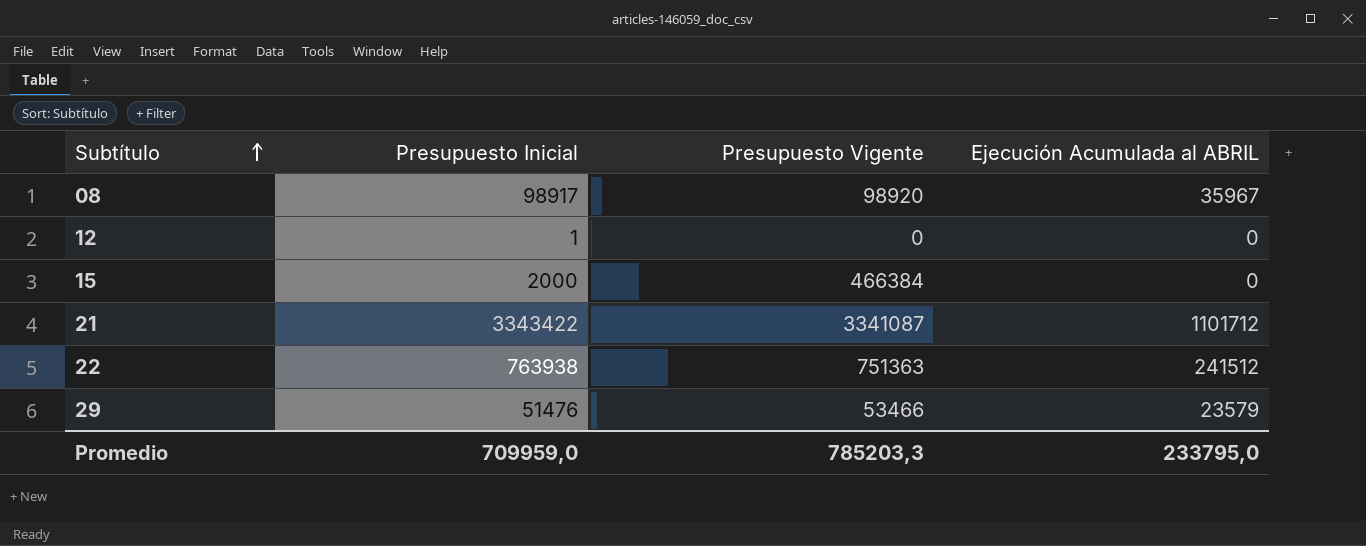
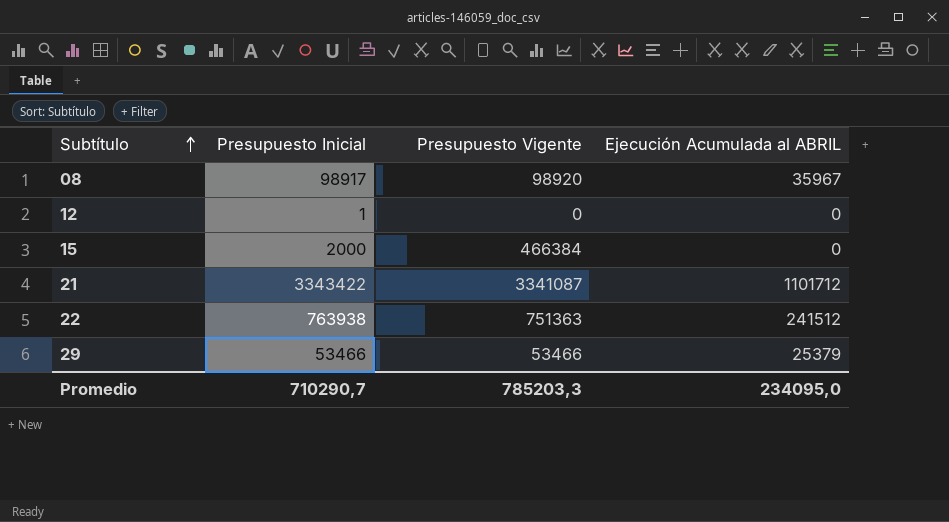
29 | Presupuesto Inicial: 51476 -> 53466
29 | Ejecución Acumulada al ABRIL: 23579 -> 25379
Promedio | Presupuesto Inicial: 709959,0 -> 710290,7
Promedio | Ejecución Acumulada al ABRIL: 233795,0 -> 234095,0

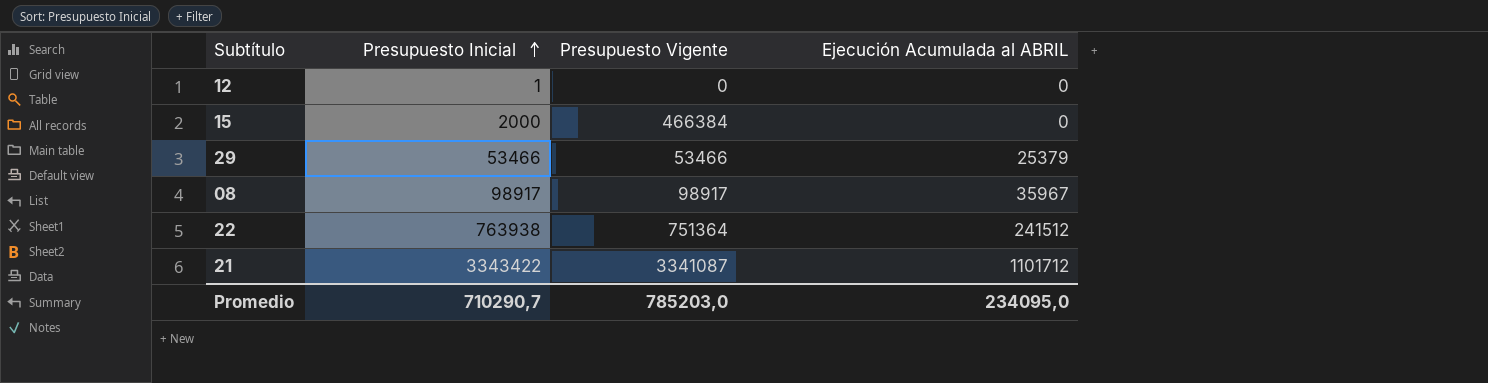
row order: Subtítulo ascending -> Presupuesto Inicial ascending
08 | Presupuesto Vigente: 98920 -> 98917
22 | Presupuesto Vigente: 751363 -> 751364
Promedio | Presupuesto Vigente: 785203,3 -> 785203,0

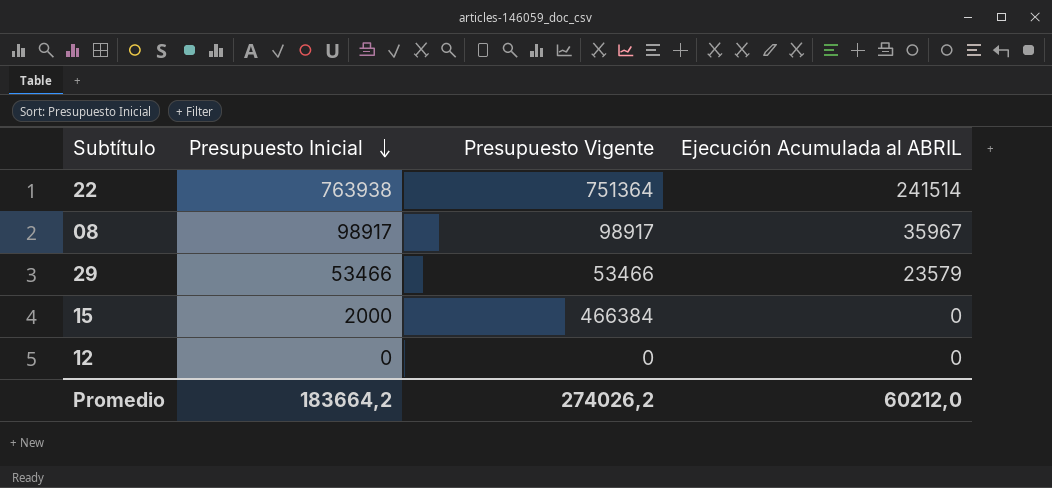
row order: Presupuesto Inicial ascending -> Presupuesto Inicial descending
row 21: 3343422 | 3341087 | 1101712 -> none
22 | Ejecución Acumulada al ABRIL: 241512 -> 241514
29 | Ejecución Acumulada al ABRIL: 25379 -> 23579
12 | Presupuesto Inicial: 1 -> 0
Promedio | Presupuesto Inicial: 710290,7 -> 183664,2
Promedio | Presupuesto Vigente: 785203,0 -> 274026,2
Promedio | Ejecución Acumulada al ABRIL: 234095,0 -> 60212,0

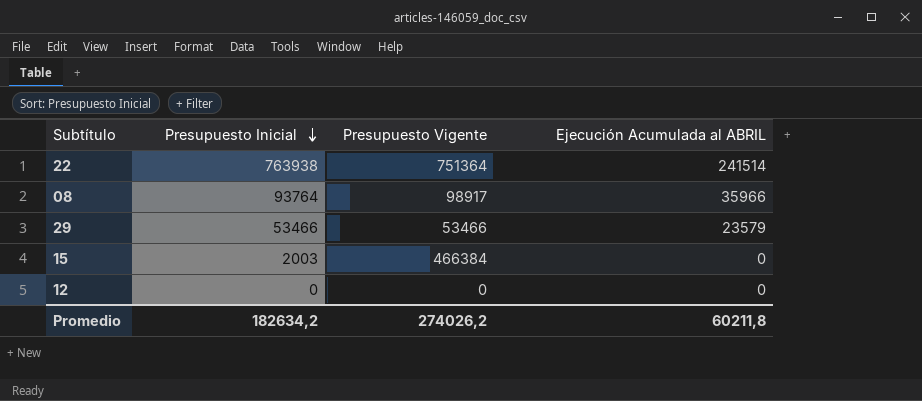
08 | Presupuesto Inicial: 98917 -> 93764
08 | Ejecución Acumulada al ABRIL: 35967 -> 35966
15 | Presupuesto Inicial: 2000 -> 2003
Promedio | Presupuesto Inicial: 183664,2 -> 182634,2
Promedio | Ejecución Acumulada al ABRIL: 60212,0 -> 60211,8

